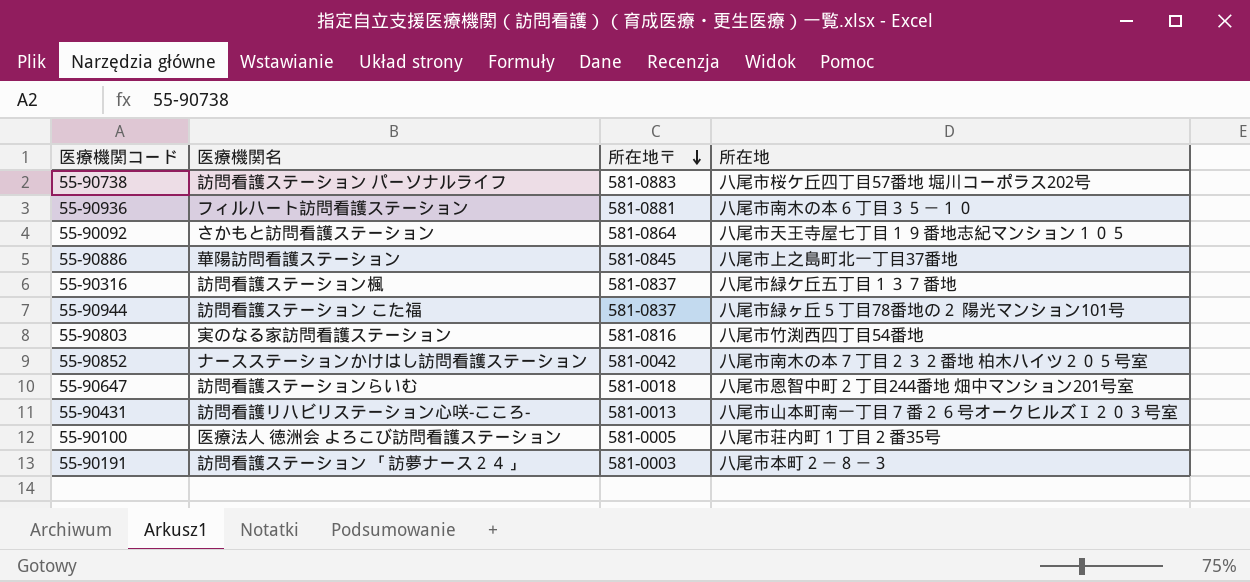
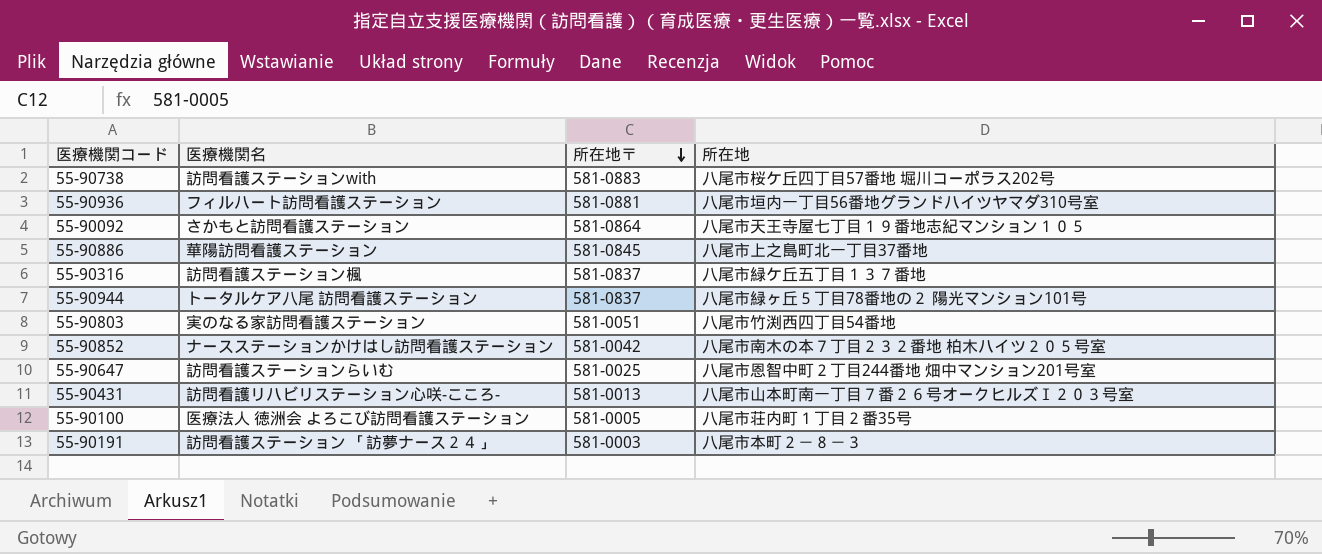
55-90738 | 医療機関名: 訪問看護ステーション パーソナルライフ -> 訪問看護ステーションwith
55-90936 | 所在地: 八尾市南木の本６丁目３５－１０ -> 八尾市垣内一丁目56番地グランドハイツヤマダ310号室
55-90944 | 医療機関名: 訪問看護ステーション こた福 -> トータルケア八尾 訪問看護ステーション
55-90803 | 所在地〒: 581-0816 -> 581-0051
55-90647 | 所在地〒: 581-0018 -> 581-0025

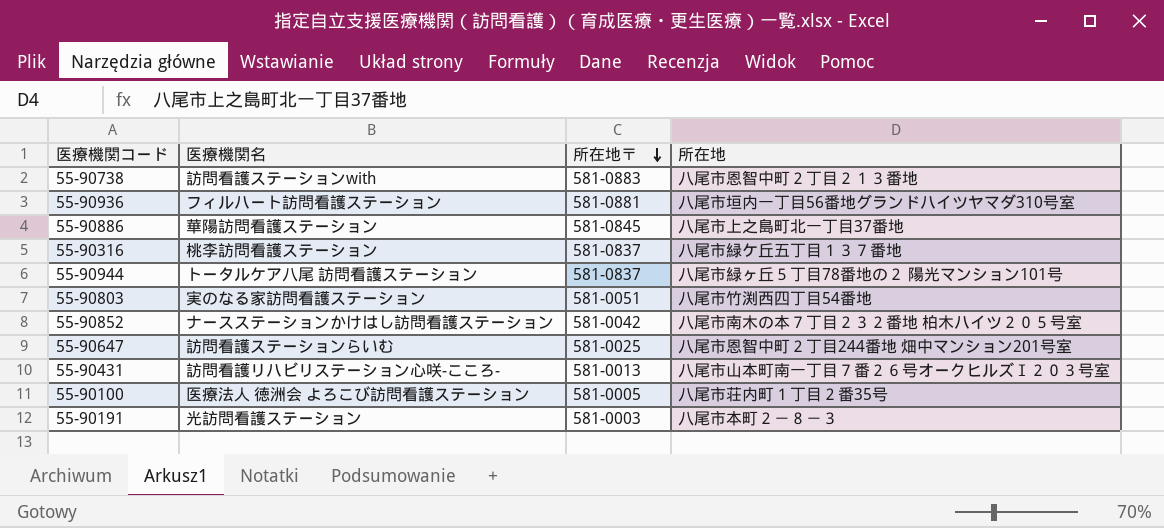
row 55-90092: さかもと訪問看護ステーション | 581-0864 | 八尾市天王寺屋七丁目１９番地志紀マンション１０５ -> none
55-90738 | 所在地: 八尾市桜ケ丘四丁目57番地 堀川コーポラス202号 -> 八尾市恩智中町２丁目２１３番地
55-90316 | 医療機関名: 訪問看護ステーション楓 -> 桃李訪問看護ステーション
55-90191 | 医療機関名: 訪問看護ステーション 「訪夢ナース２４」 -> 光訪問看護ステーション

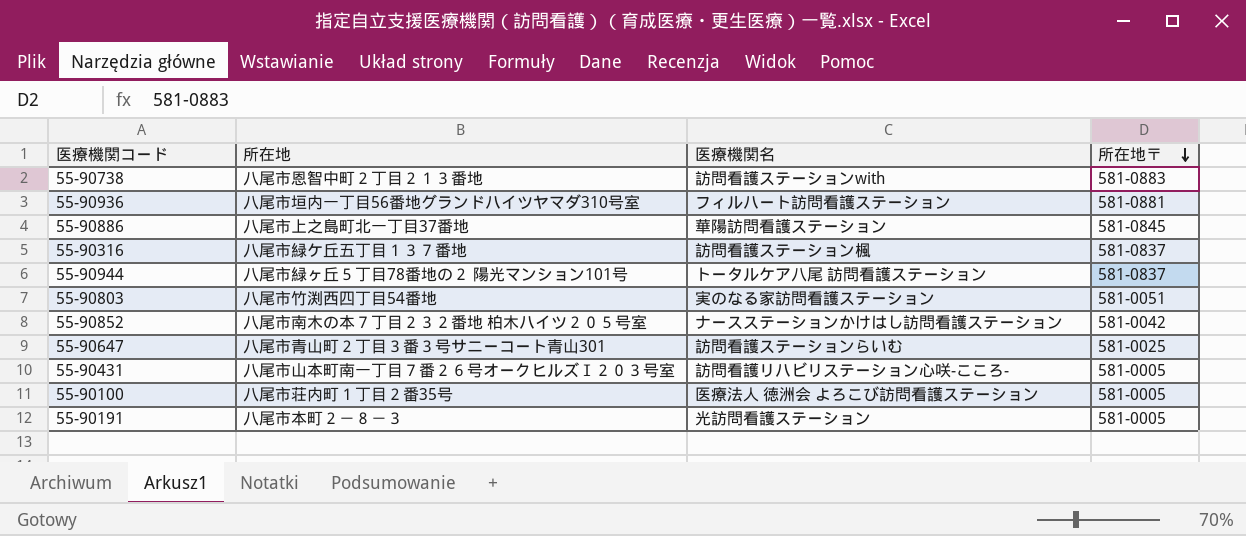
column 所在地 | position: 4 -> 2
55-90316 | 医療機関名: 桃李訪問看護ステーション -> 訪問看護ステーション楓
55-90647 | 所在地: 八尾市恩智中町２丁目244番地 畑中マンション201号室 -> 八尾市青山町２丁目３番３号サニーコート青山301
55-90431 | 所在地〒: 581-0013 -> 581-0005
55-90191 | 所在地〒: 581-0003 -> 581-0005

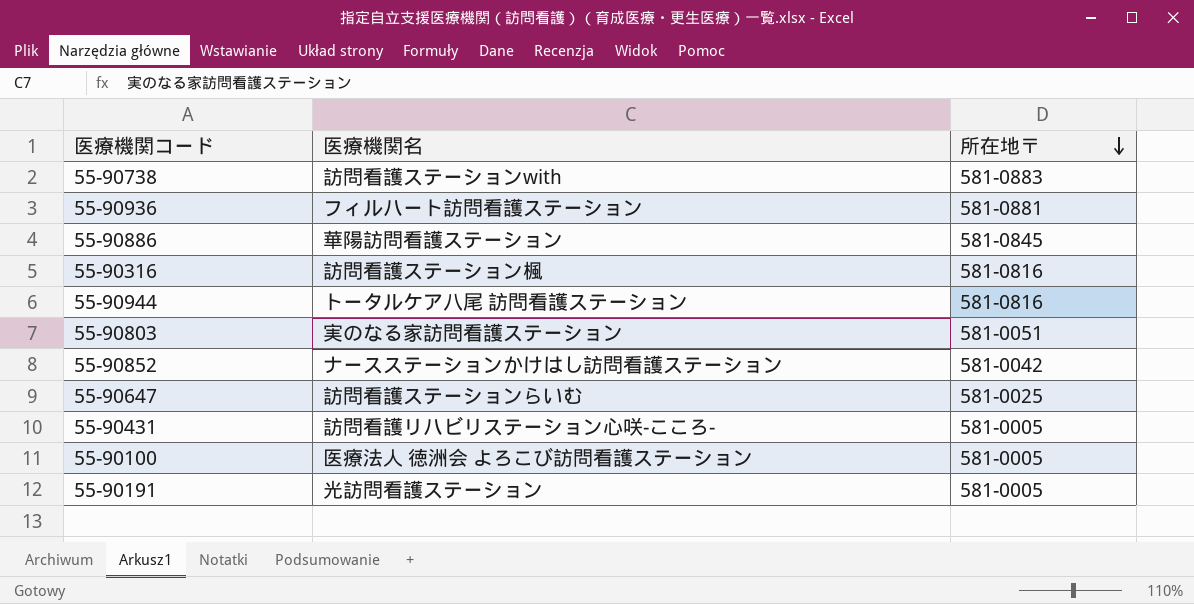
column 所在地 | position: 2 -> none
55-90316 | 所在地〒: 581-0837 -> 581-0816
55-90944 | 所在地〒: 581-0837 -> 581-0816

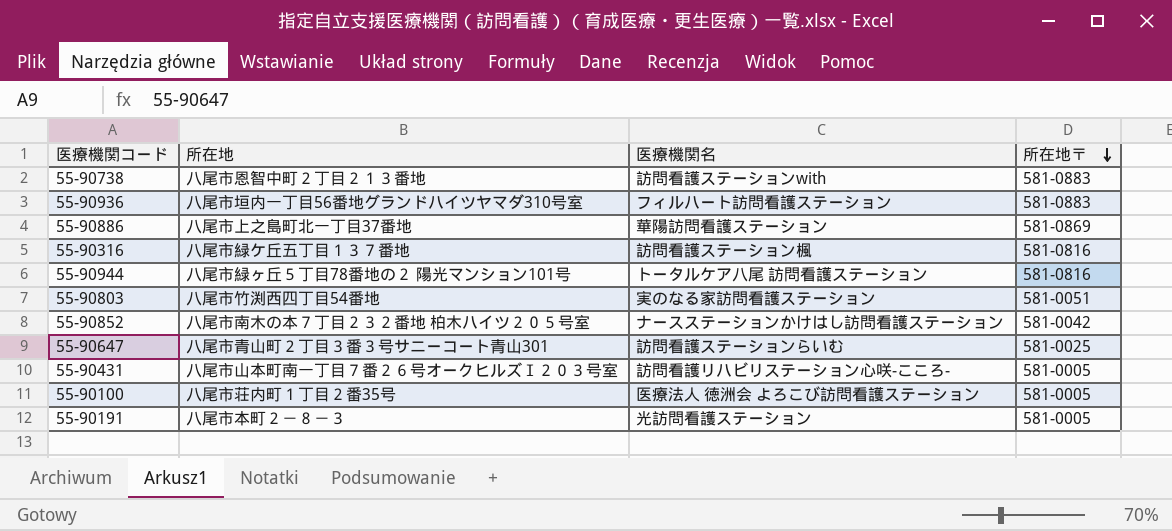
column 所在地 | position: none -> 2
55-90936 | 所在地〒: 581-0881 -> 581-0883
55-90886 | 所在地〒: 581-0845 -> 581-0869

